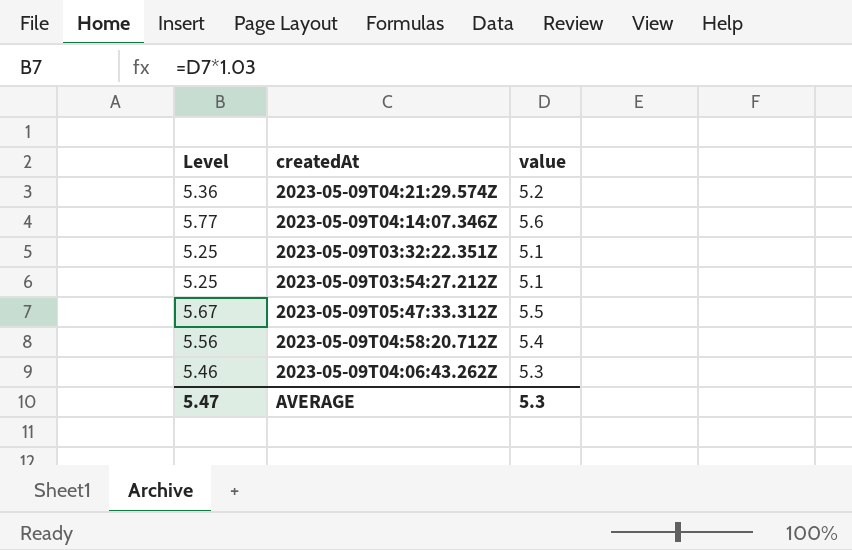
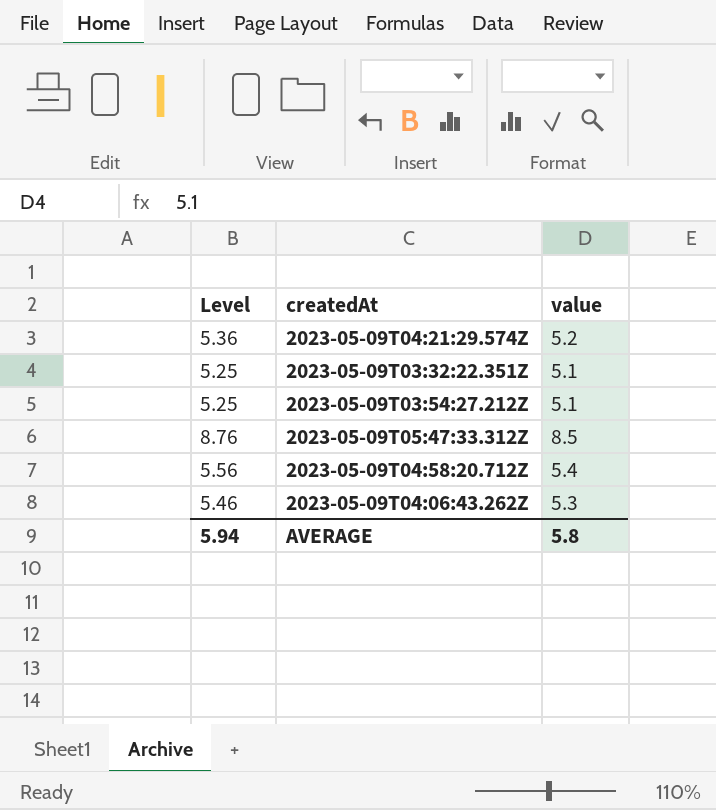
row 2023-05-09T04:14:07.346Z: 5.77 | 5.6 -> none
2023-05-09T05:47:33.312Z | Level: 5.67 -> 8.76
2023-05-09T05:47:33.312Z | value: 5.5 -> 8.5
AVERAGE | Level: 5.47 -> 5.94
AVERAGE | value: 5.3 -> 5.8

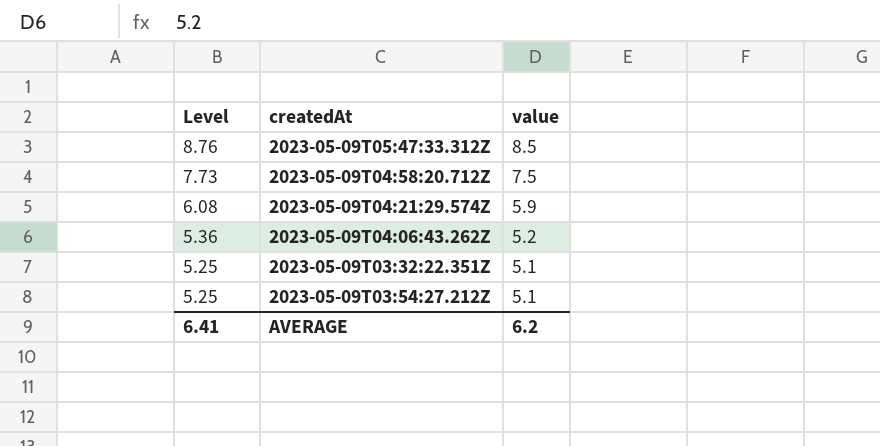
row order: none -> Level descending
2023-05-09T04:58:20.712Z | Level: 5.56 -> 7.73
2023-05-09T04:58:20.712Z | value: 5.4 -> 7.5
2023-05-09T04:21:29.574Z | Level: 5.36 -> 6.08
2023-05-09T04:21:29.574Z | value: 5.2 -> 5.9
2023-05-09T04:06:43.262Z | Level: 5.46 -> 5.36
2023-05-09T04:06:43.262Z | value: 5.3 -> 5.2
AVERAGE | Level: 5.94 -> 6.41
AVERAGE | value: 5.8 -> 6.2

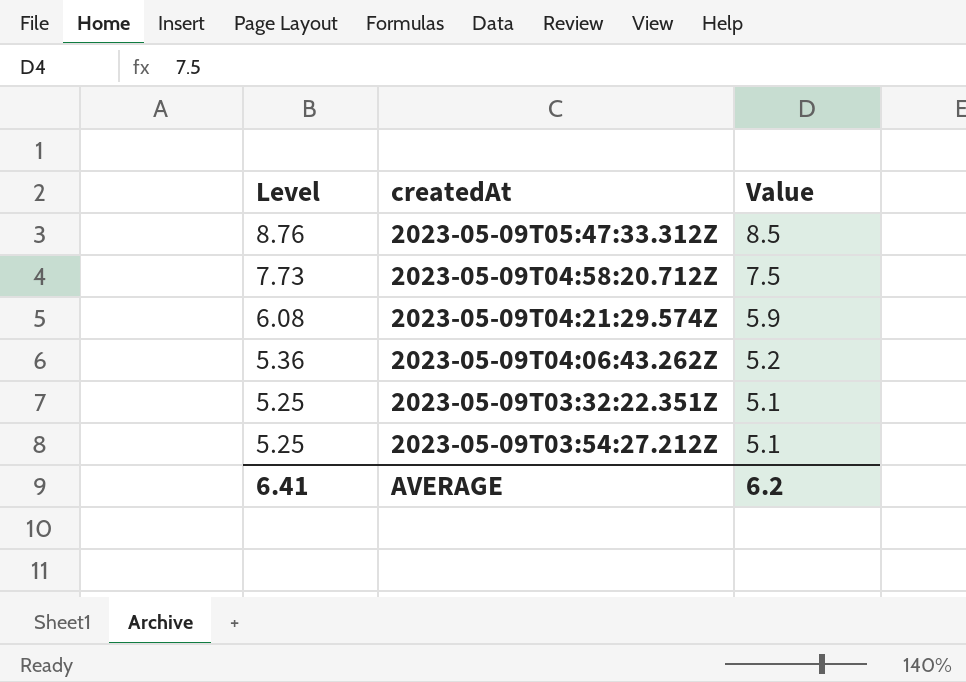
column name: value -> Value

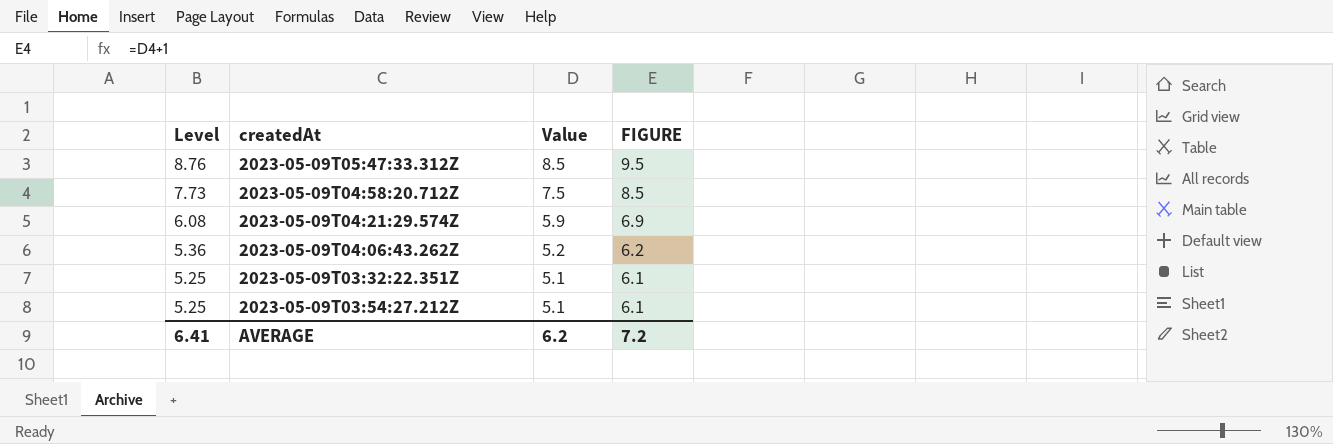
column FIGURE | formula: none -> [Value] + 1

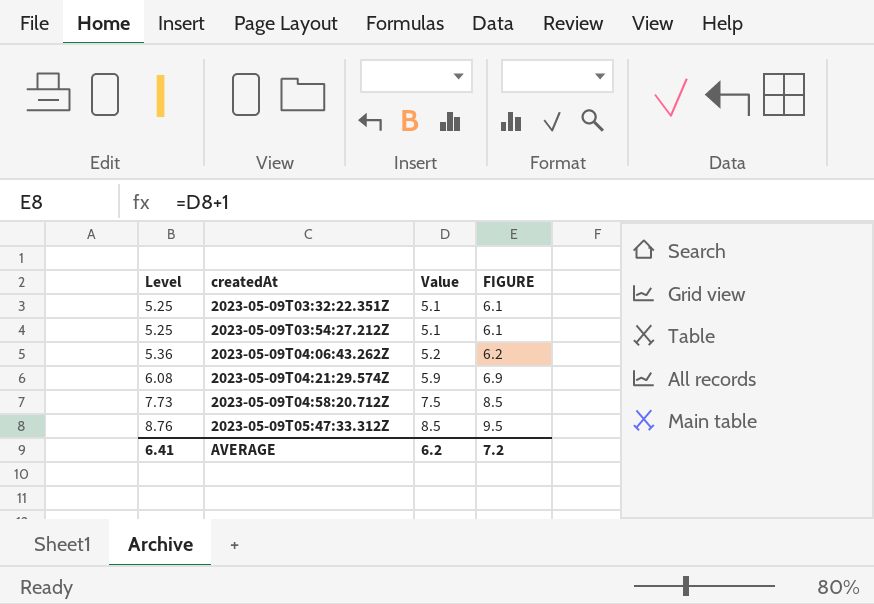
row order: Level descending -> Level ascending

